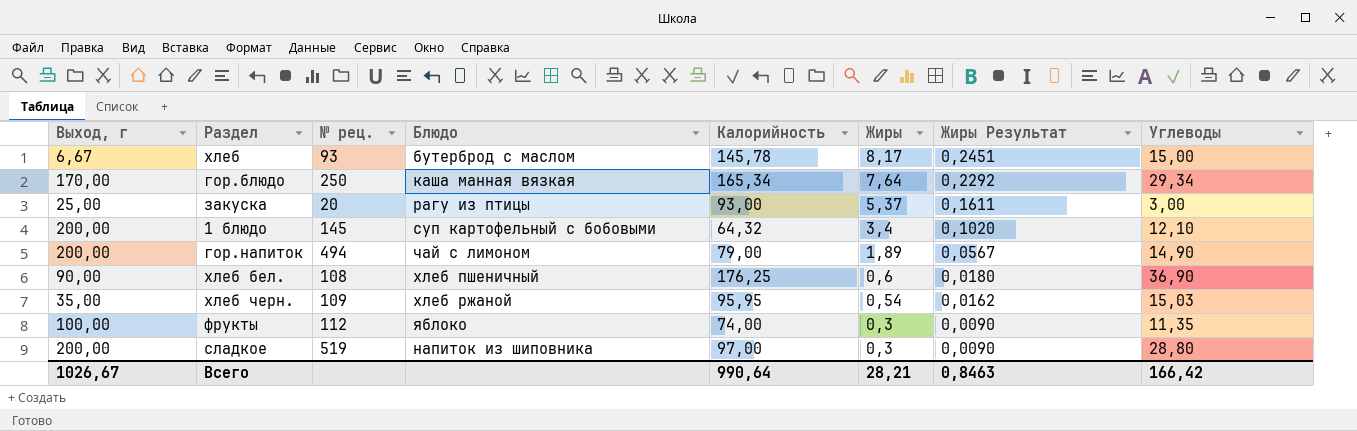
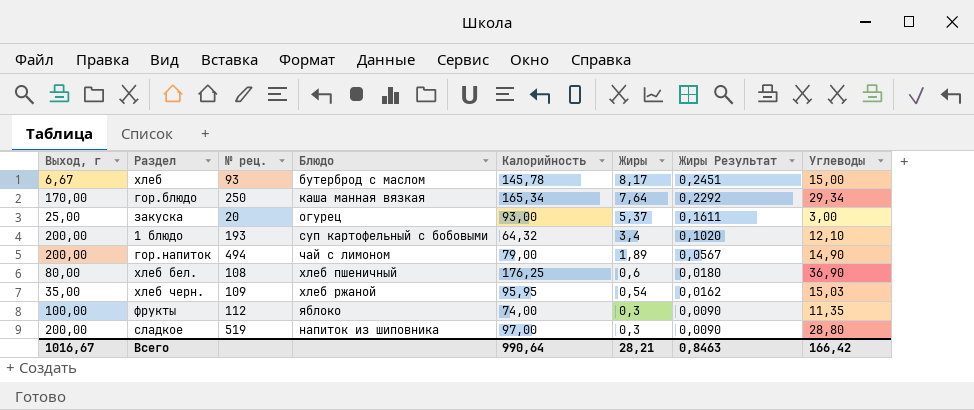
закуска | Блюдо: рагу из птицы -> огурец
1 блюдо | № рец.: 145 -> 193
хлеб бел. | Выход, г: 90,00 -> 80,00
Всего | Выход, г: 1026,67 -> 1016,67

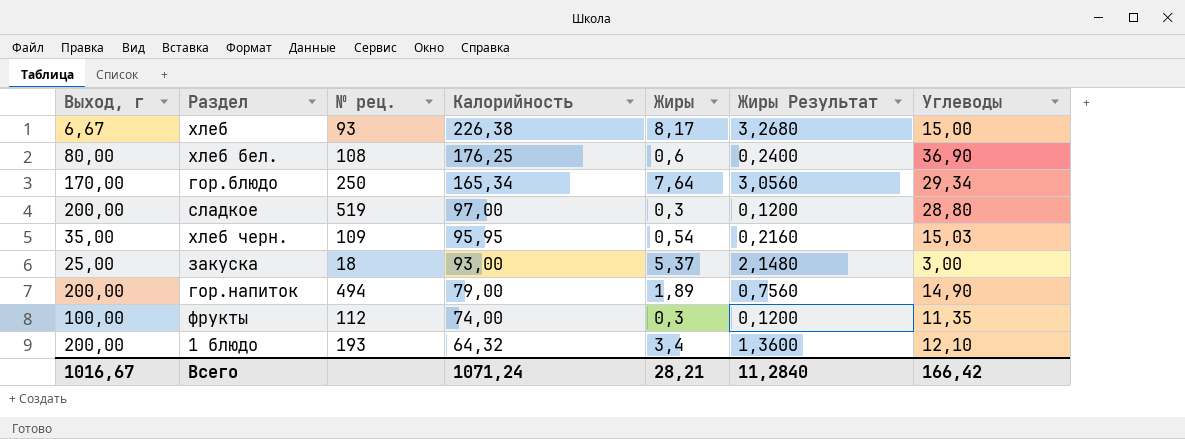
row order: Жиры descending -> Калорийность descending
column Блюдо | position: 4 -> none
column Жиры Результат | formula: [Жиры] * 0,03 -> [Жиры] * 0,4
хлеб | Калорийность: 145,78 -> 226,38
закуска | № рец.: 20 -> 18
Всего | Калорийность: 990,64 -> 1071,24
Всего | Жиры Результат: 0,8463 -> 11,2840

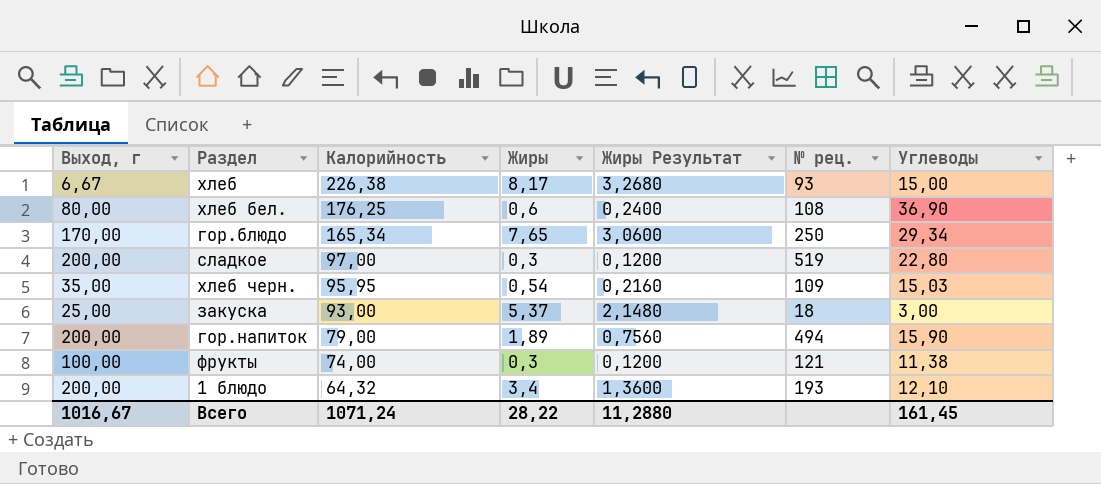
column № рец. | position: 3 -> 6
гор.блюдо | Жиры: 7,64 -> 7,65
гор.блюдо | Жиры Результат: 3,0560 -> 3,0600
сладкое | Углеводы: 28,80 -> 22,80
гор.напиток | Углеводы: 14,90 -> 15,90
фрукты | № рец.: 112 -> 121
фрукты | Углеводы: 11,35 -> 11,38
Всего | Жиры: 28,21 -> 28,22
Всего | Жиры Результат: 11,2840 -> 11,2880
Всего | Углеводы: 166,42 -> 161,45

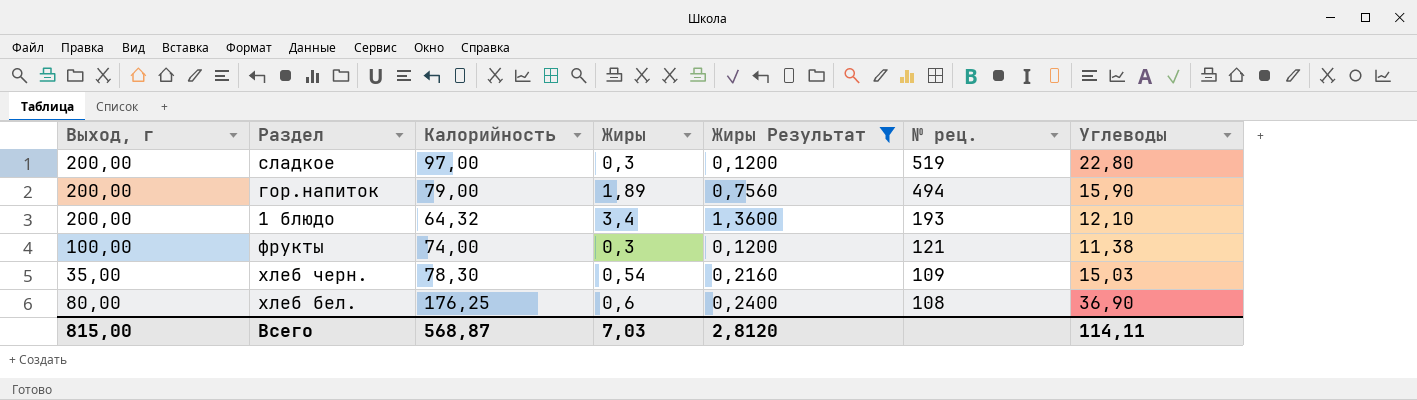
filter: none -> Жиры Результат <= 1,3600
row order: Калорийность descending -> № рец. descending
хлеб черн. | Калорийность: 95,95 -> 78,30
Всего | Выход, г: 1016,67 -> 815,00
Всего | Калорийность: 1071,24 -> 568,87
Всего | Жиры: 28,22 -> 7,03
Всего | Жиры Результат: 11,2880 -> 2,8120
Всего | Углеводы: 161,45 -> 114,11

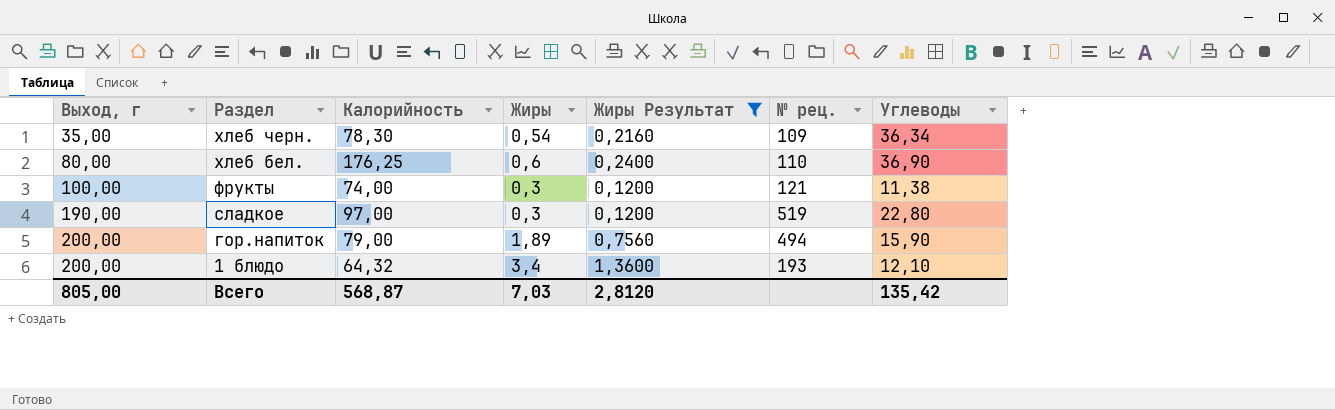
row order: № рец. descending -> Выход, г ascending
хлеб черн. | Углеводы: 15,03 -> 36,34
хлеб бел. | № рец.: 108 -> 110
сладкое | Выход, г: 200,00 -> 190,00
Всего | Выход, г: 815,00 -> 805,00
Всего | Углеводы: 114,11 -> 135,42

